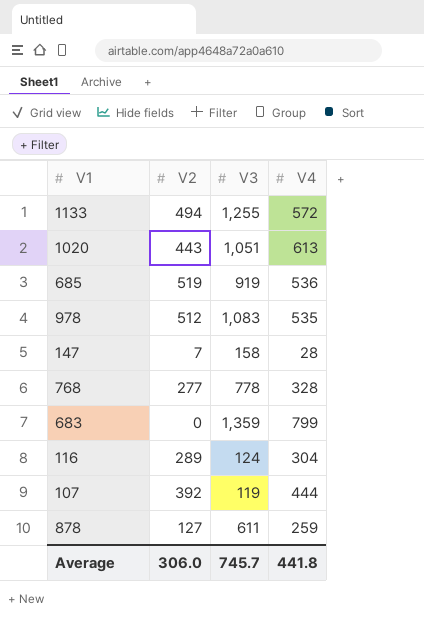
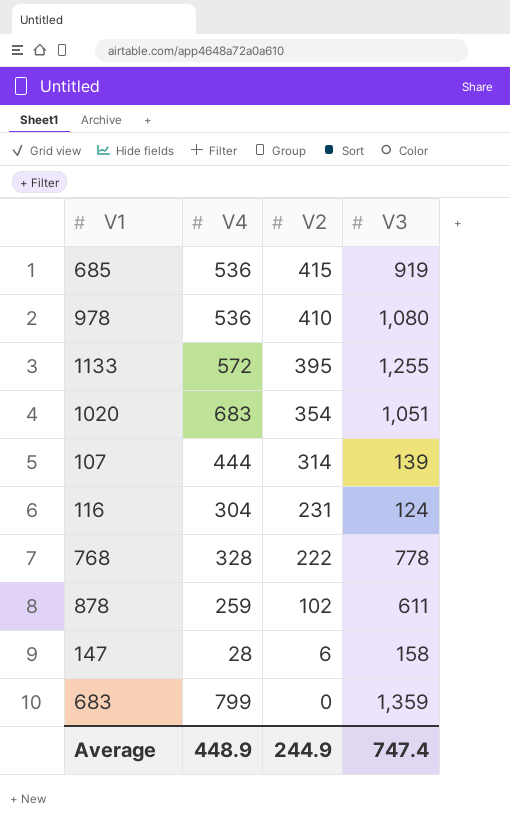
row order: none -> V2 descending
column V4 | position: 4 -> 2
685 | V2: 519 -> 415
978 | V4: 535 -> 536
978 | V2: 512 -> 410
978 | V3: 1,083 -> 1,080
1133 | V2: 494 -> 395
1020 | V4: 613 -> 683
1020 | V2: 443 -> 354
107 | V2: 392 -> 314
107 | V3: 119 -> 139
116 | V2: 289 -> 231
768 | V2: 277 -> 222
878 | V2: 127 -> 102
147 | V2: 7 -> 6
Average | V4: 441.8 -> 448.9
Average | V2: 306.0 -> 244.9
Average | V3: 745.7 -> 747.4

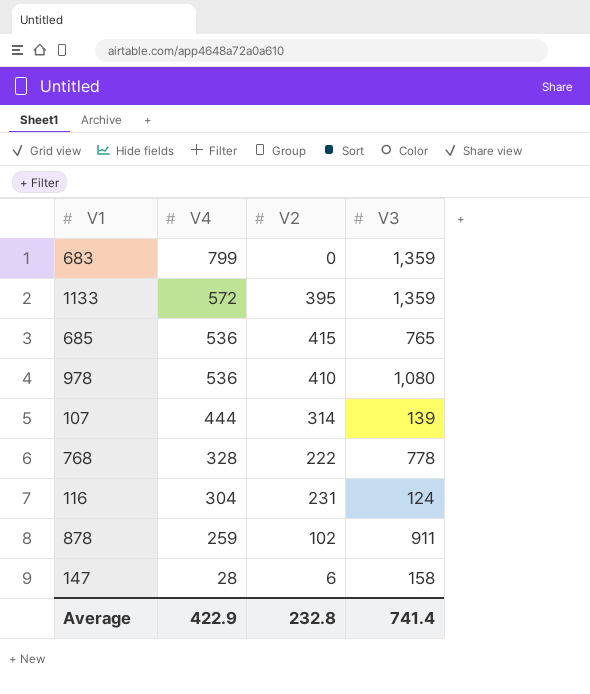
row order: V2 descending -> V4 descending
row 1020: 683 | 354 | 1,051 -> none
1133 | V3: 1,255 -> 1,359
685 | V3: 919 -> 765
878 | V3: 611 -> 911
Average | V4: 448.9 -> 422.9
Average | V2: 244.9 -> 232.8
Average | V3: 747.4 -> 741.4

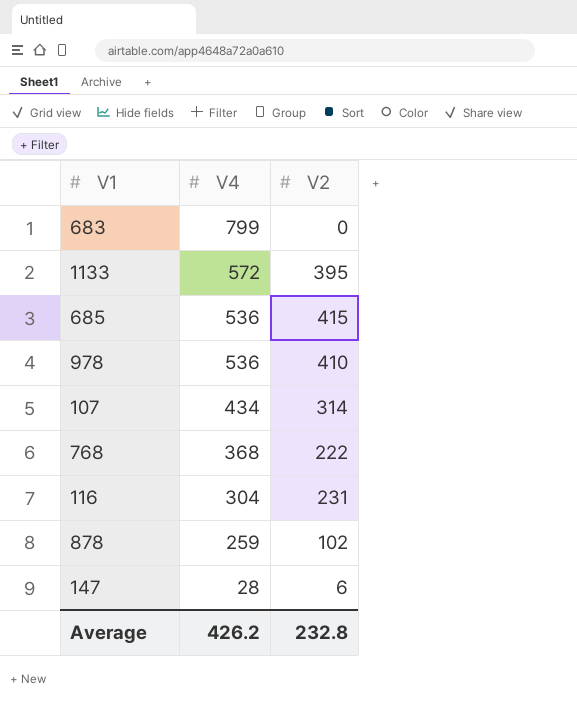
column V3 | position: 4 -> none
107 | V4: 444 -> 434
768 | V4: 328 -> 368
Average | V4: 422.9 -> 426.2

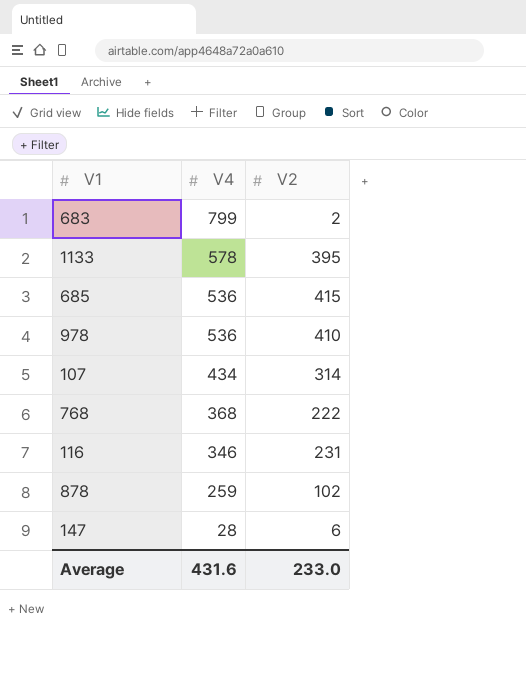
683 | V2: 0 -> 2
1133 | V4: 572 -> 578
116 | V4: 304 -> 346
Average | V4: 426.2 -> 431.6
Average | V2: 232.8 -> 233.0

